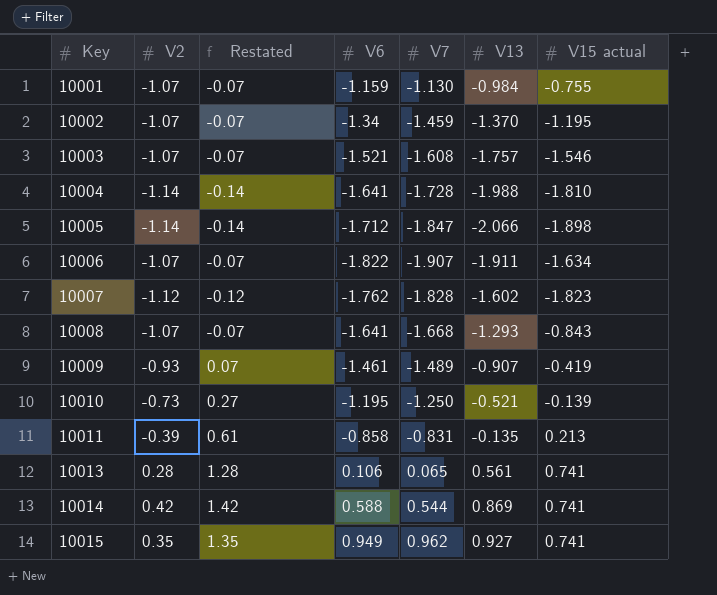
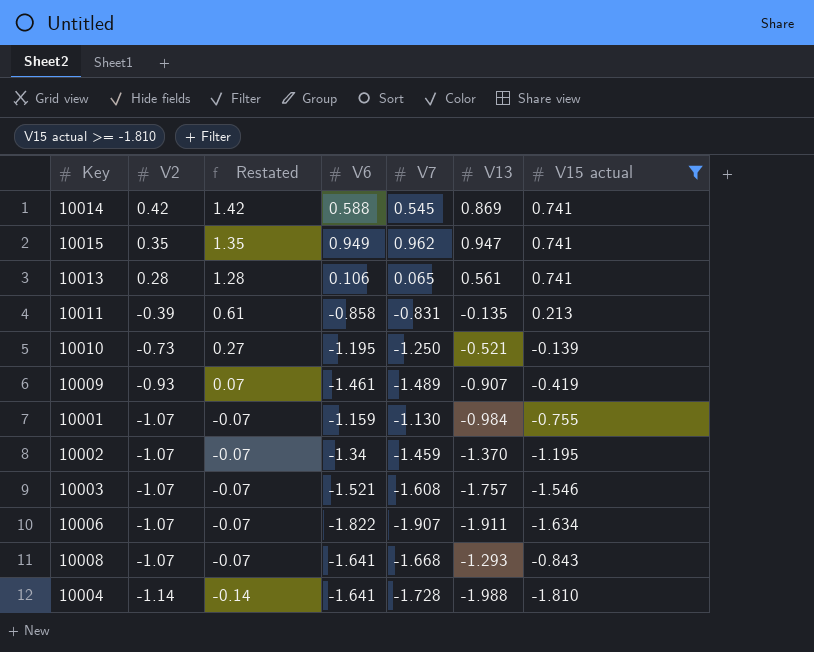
filter: none -> V15 actual >= -1.810
row order: Key ascending -> V2 descending
10014 | V7: 0.544 -> 0.545
10015 | V13: 0.927 -> 0.947

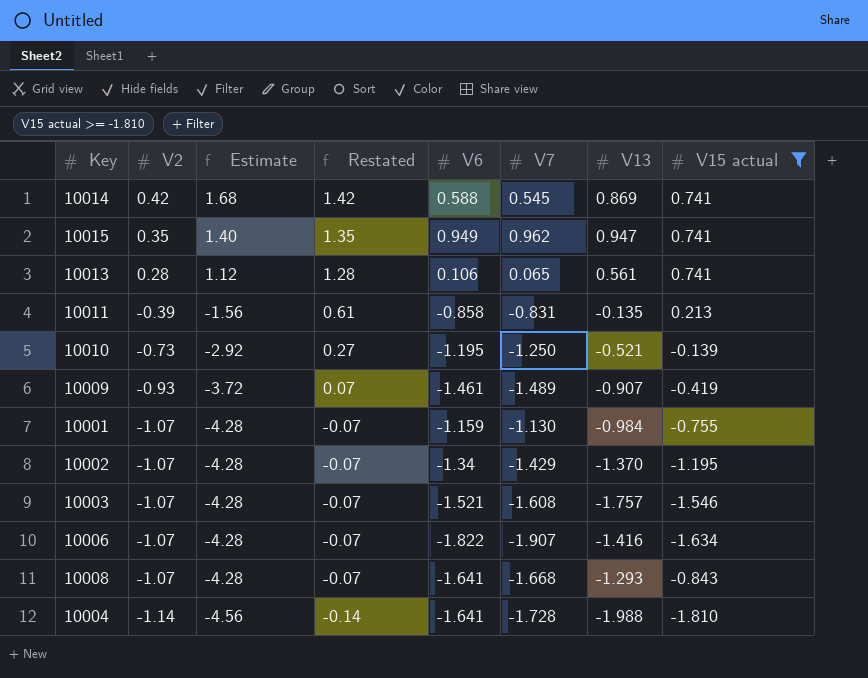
column Estimate | formula: none -> [V2] * 4
10002 | V7: -1.459 -> -1.429
10006 | V13: -1.911 -> -1.416

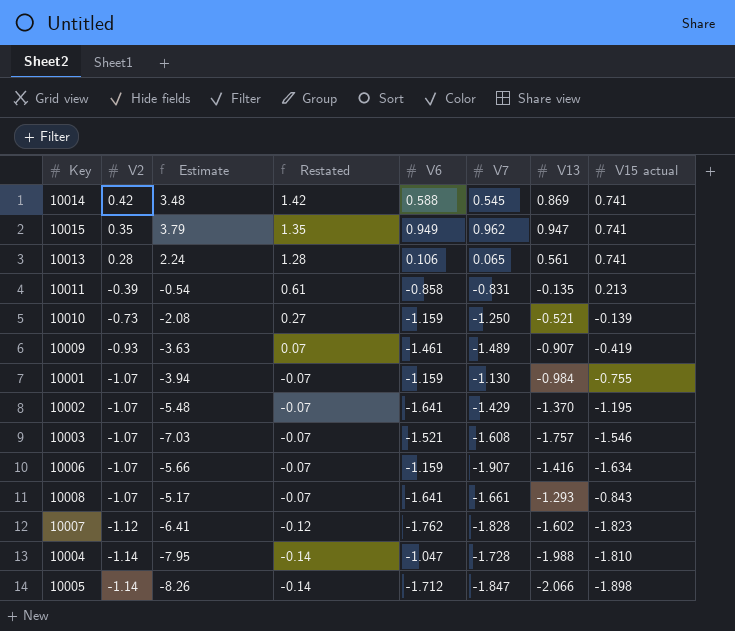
filter: V15 actual >= -1.810 -> none
column Estimate | formula: [V2] * 4 -> [V13] * 4
10010 | V6: -1.195 -> -1.159
10002 | V6: -1.34 -> -1.641
10006 | V6: -1.822 -> -1.159
10008 | V7: -1.668 -> -1.661
10004 | V6: -1.641 -> -1.047

